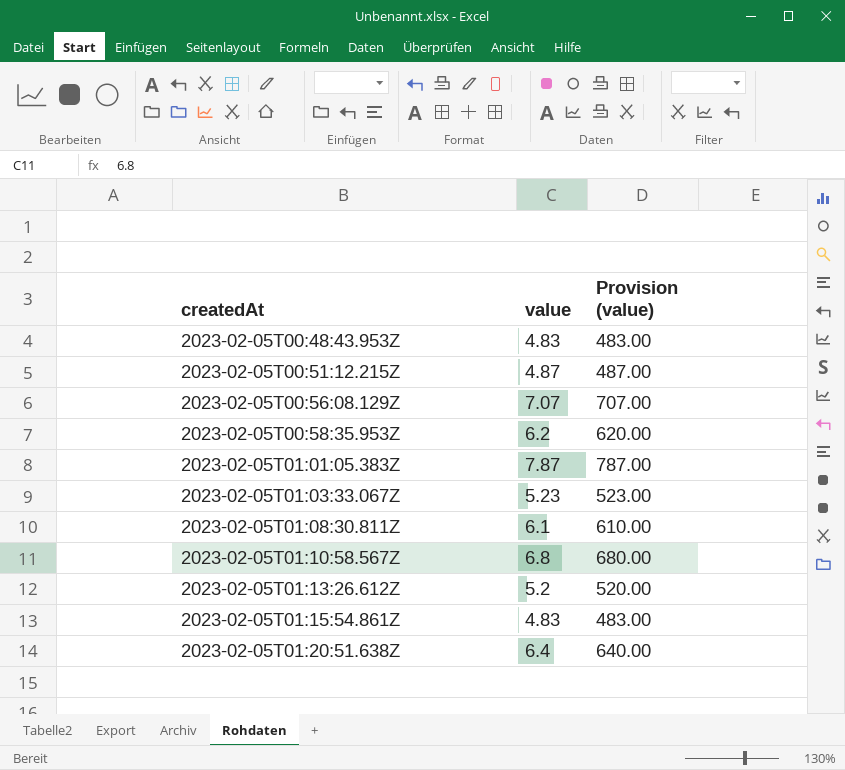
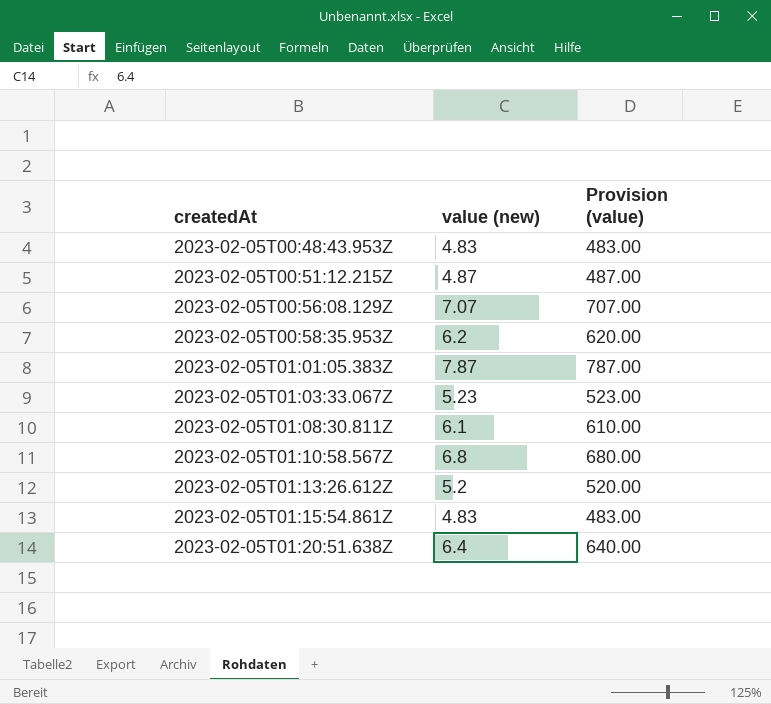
column name: value -> value (new)

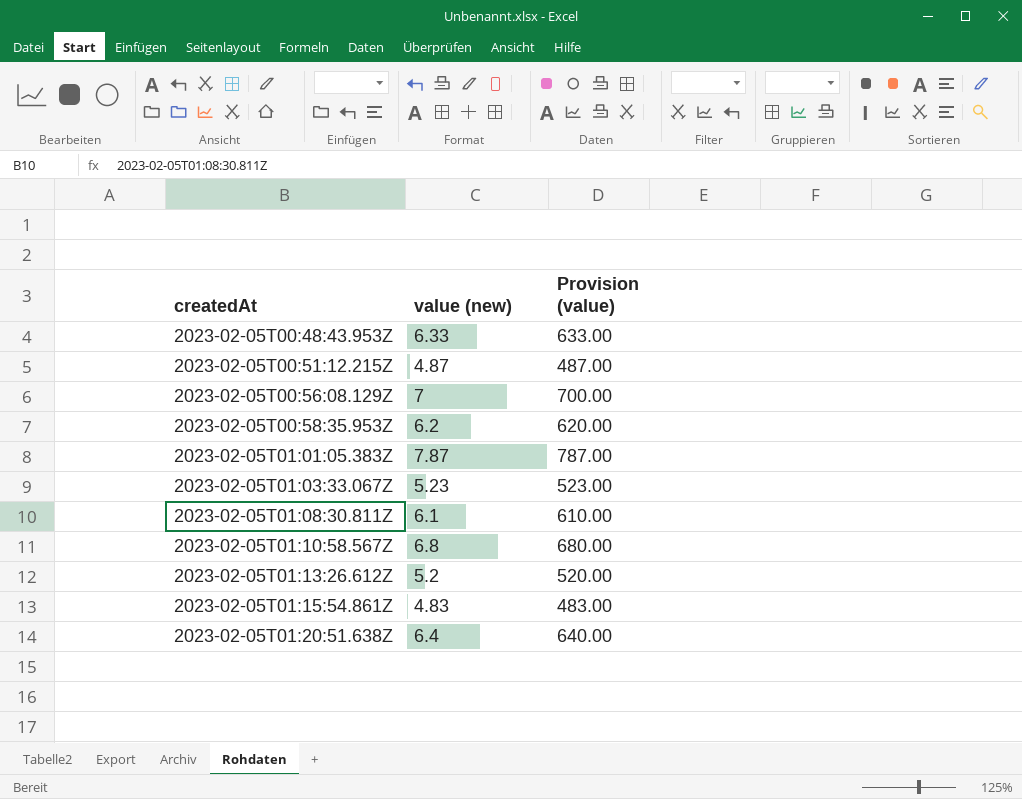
2023-02-05T00:48:43.953Z | value (new): 4.83 -> 6.33
2023-02-05T00:48:43.953Z | Provision (value): 483.00 -> 633.00
2023-02-05T00:56:08.129Z | value (new): 7.07 -> 7
2023-02-05T00:56:08.129Z | Provision (value): 707.00 -> 700.00

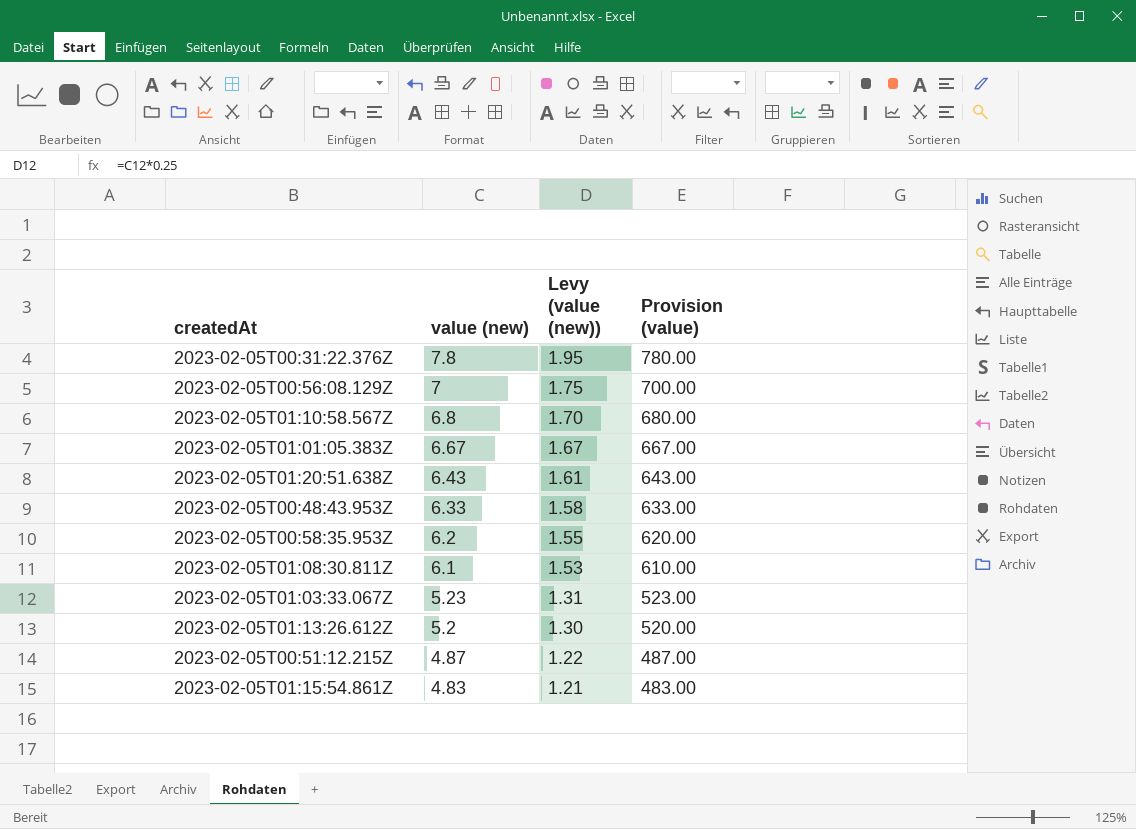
row order: createdAt ascending -> value (new) descending
column Levy (value (new)) | formula: none -> [value (new)] * 0.25
row 2023-02-05T00:31:22.376Z: none -> 7.8 | 1.95 | 780.00
2023-02-05T01:01:05.383Z | value (new): 7.87 -> 6.67
2023-02-05T01:01:05.383Z | Provision (value): 787.00 -> 667.00
2023-02-05T01:20:51.638Z | value (new): 6.4 -> 6.43
2023-02-05T01:20:51.638Z | Provision (value): 640.00 -> 643.00

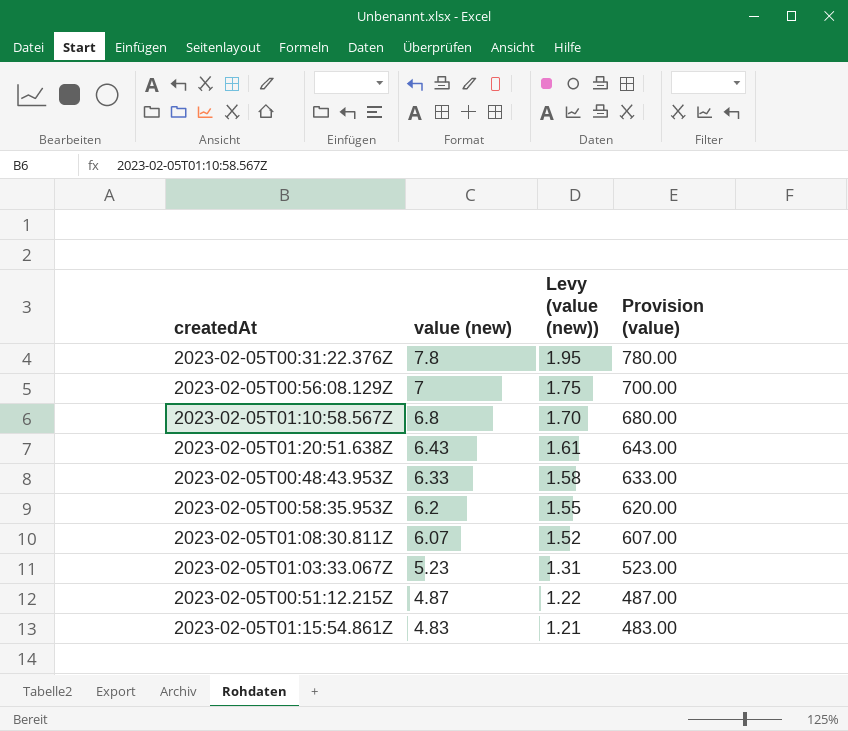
row 2023-02-05T01:01:05.383Z: 6.67 | 1.67 | 667.00 -> none
row 2023-02-05T01:13:26.612Z: 5.2 | 1.30 | 520.00 -> none
2023-02-05T01:08:30.811Z | value (new): 6.1 -> 6.07
2023-02-05T01:08:30.811Z | Levy (value (new)): 1.53 -> 1.52
2023-02-05T01:08:30.811Z | Provision (value): 610.00 -> 607.00

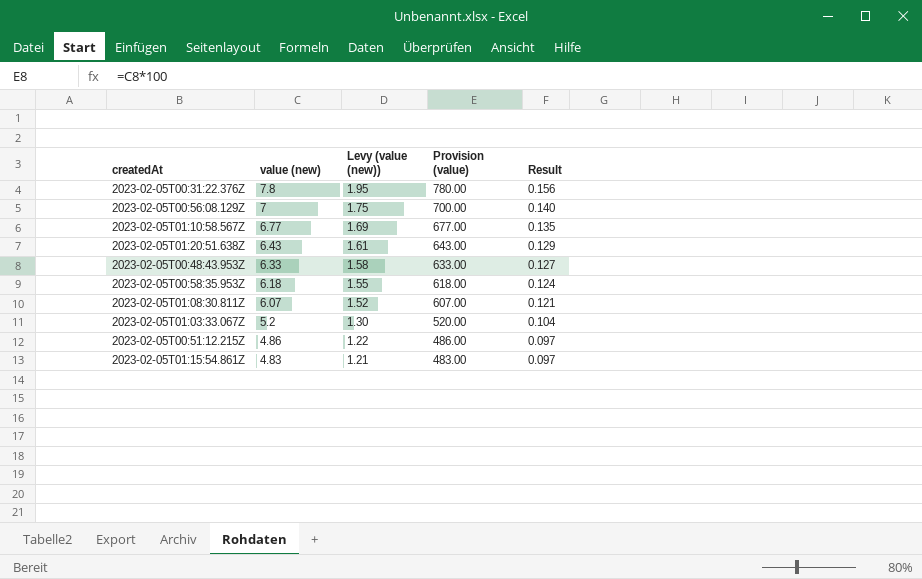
column Result | formula: none -> [value (new)] * 0.02
2023-02-05T01:10:58.567Z | value (new): 6.8 -> 6.77
2023-02-05T01:10:58.567Z | Levy (value (new)): 1.70 -> 1.69
2023-02-05T01:10:58.567Z | Provision (value): 680.00 -> 677.00
2023-02-05T00:58:35.953Z | value (new): 6.2 -> 6.18
2023-02-05T00:58:35.953Z | Provision (value): 620.00 -> 618.00
2023-02-05T01:03:33.067Z | value (new): 5.23 -> 5.2
2023-02-05T01:03:33.067Z | Levy (value (new)): 1.31 -> 1.30
2023-02-05T01:03:33.067Z | Provision (value): 523.00 -> 520.00
2023-02-05T00:51:12.215Z | value (new): 4.87 -> 4.86
2023-02-05T00:51:12.215Z | Provision (value): 487.00 -> 486.00

